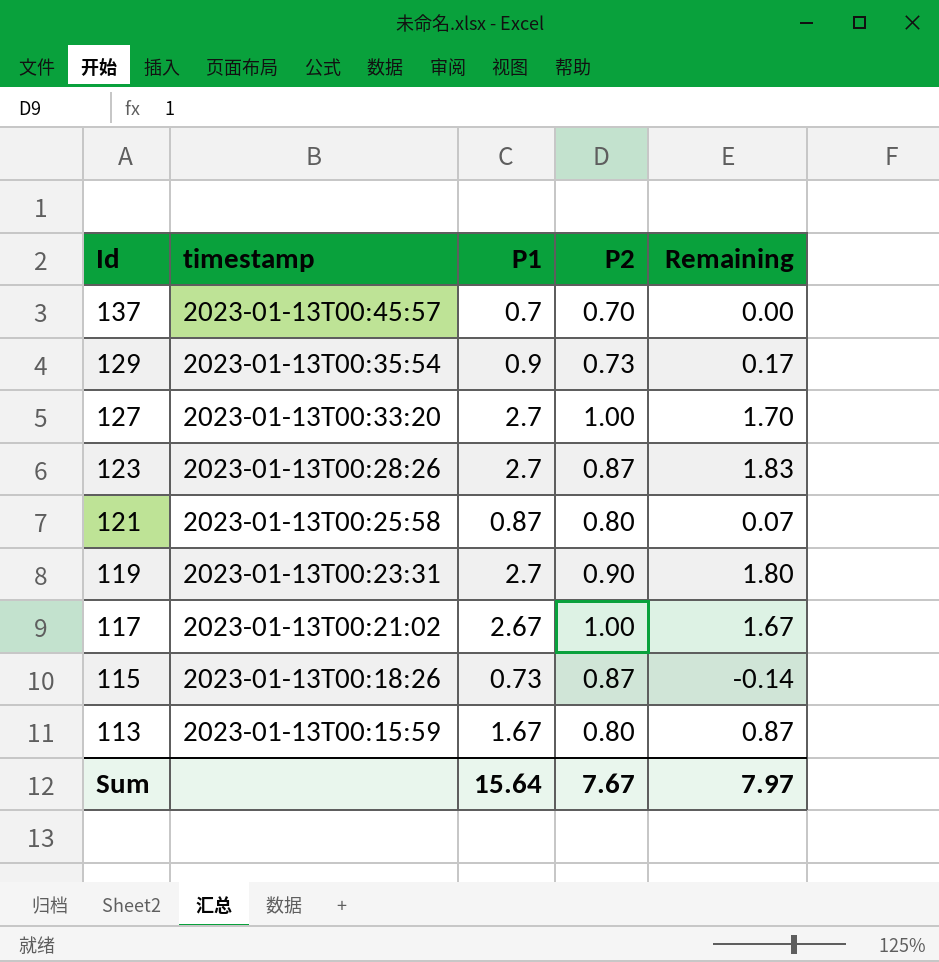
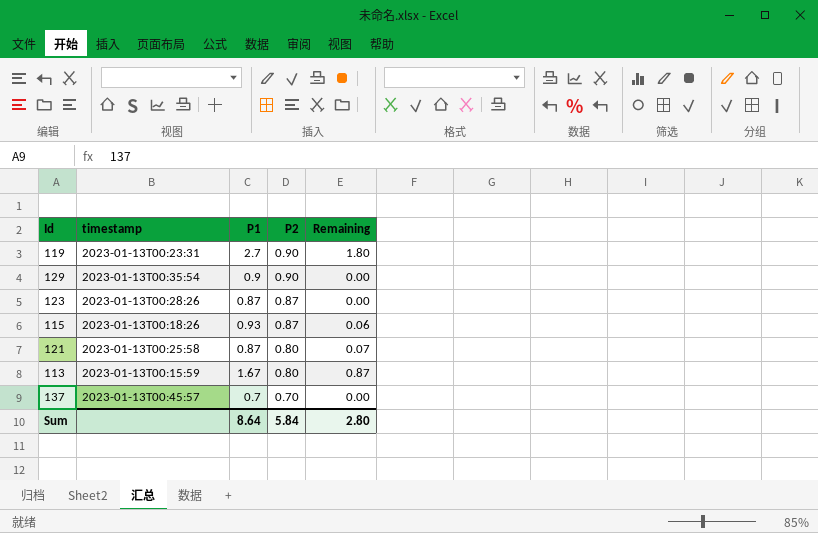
row order: Id descending -> P2 descending
row 127: 2023-01-13T00:33:20 | 2.7 | 1.00 | 1.70 -> none
row 117: 2023-01-13T00:21:02 | 2.67 | 1.00 | 1.67 -> none
129 | P2: 0.73 -> 0.90
129 | Remaining: 0.17 -> 0.00
123 | P1: 2.7 -> 0.87
123 | Remaining: 1.83 -> 0.00
115 | P1: 0.73 -> 0.93
115 | Remaining: -0.14 -> 0.06
Sum | P1: 15.64 -> 8.64
Sum | P2: 7.67 -> 5.84
Sum | Remaining: 7.97 -> 2.80

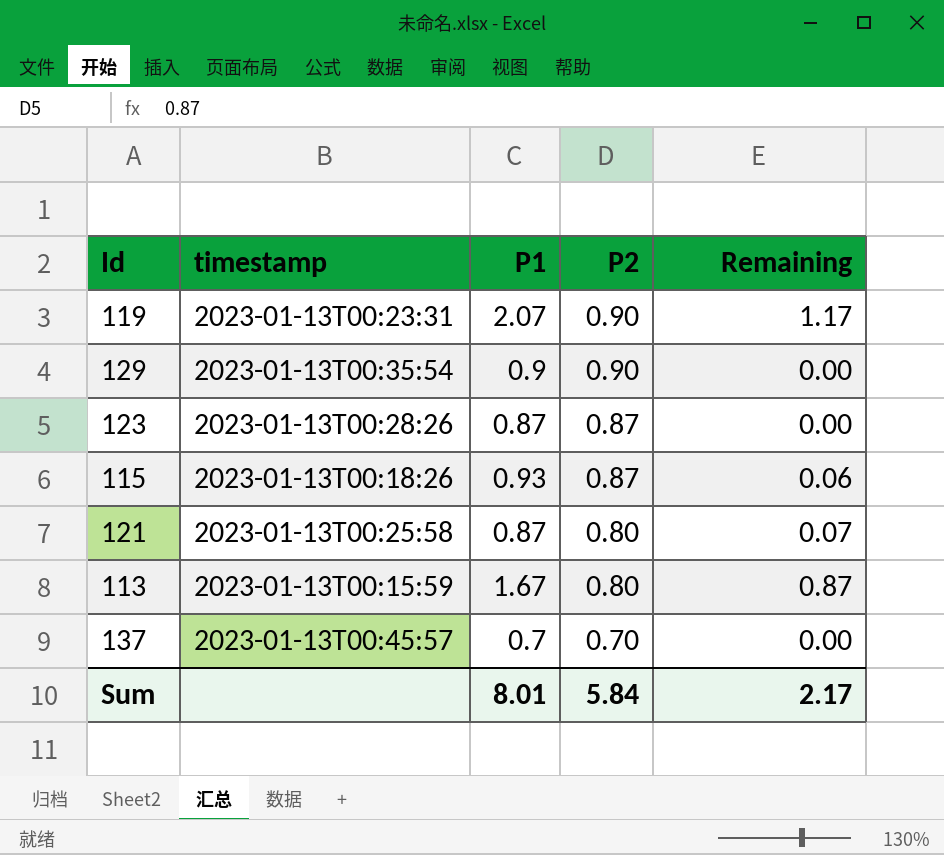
119 | P1: 2.7 -> 2.07
119 | Remaining: 1.80 -> 1.17
Sum | P1: 8.64 -> 8.01
Sum | Remaining: 2.80 -> 2.17

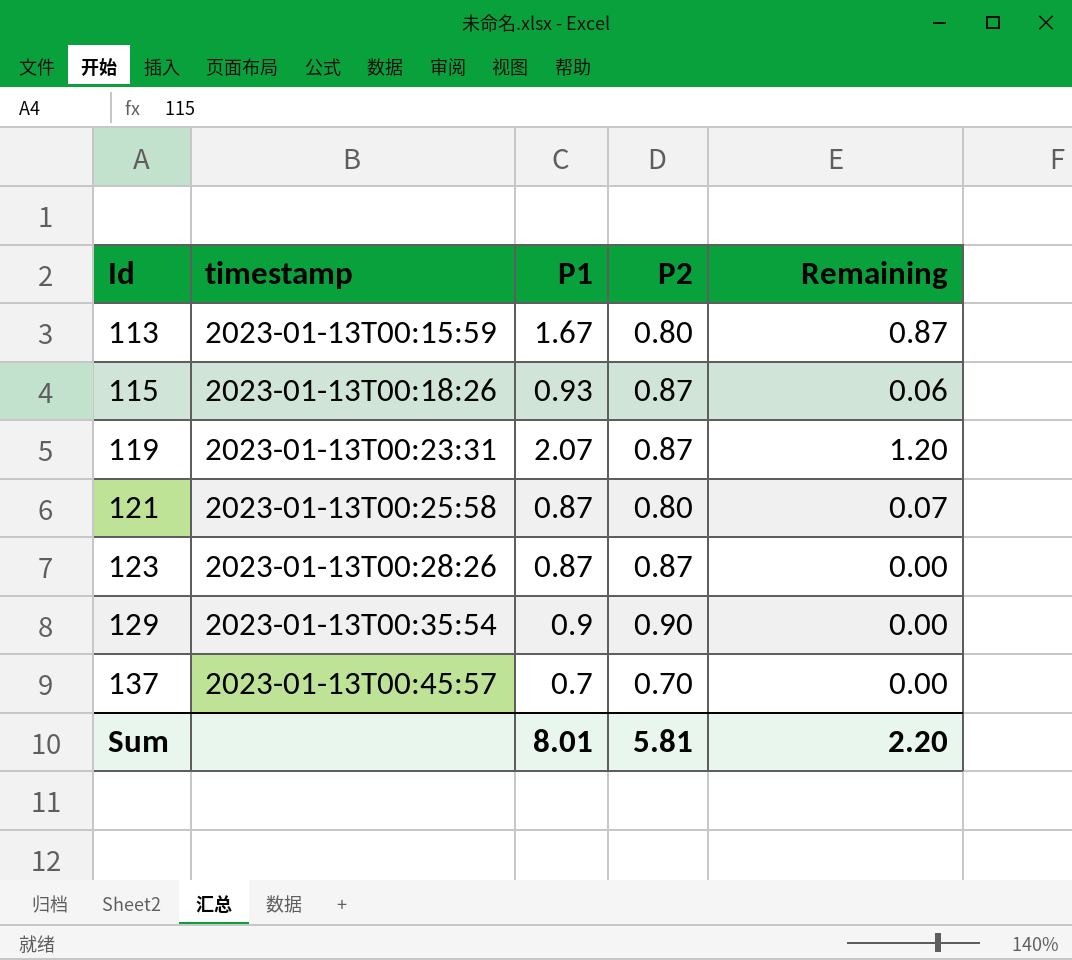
row order: P2 descending -> Id ascending
119 | P2: 0.90 -> 0.87
119 | Remaining: 1.17 -> 1.20
Sum | P2: 5.84 -> 5.81
Sum | Remaining: 2.17 -> 2.20

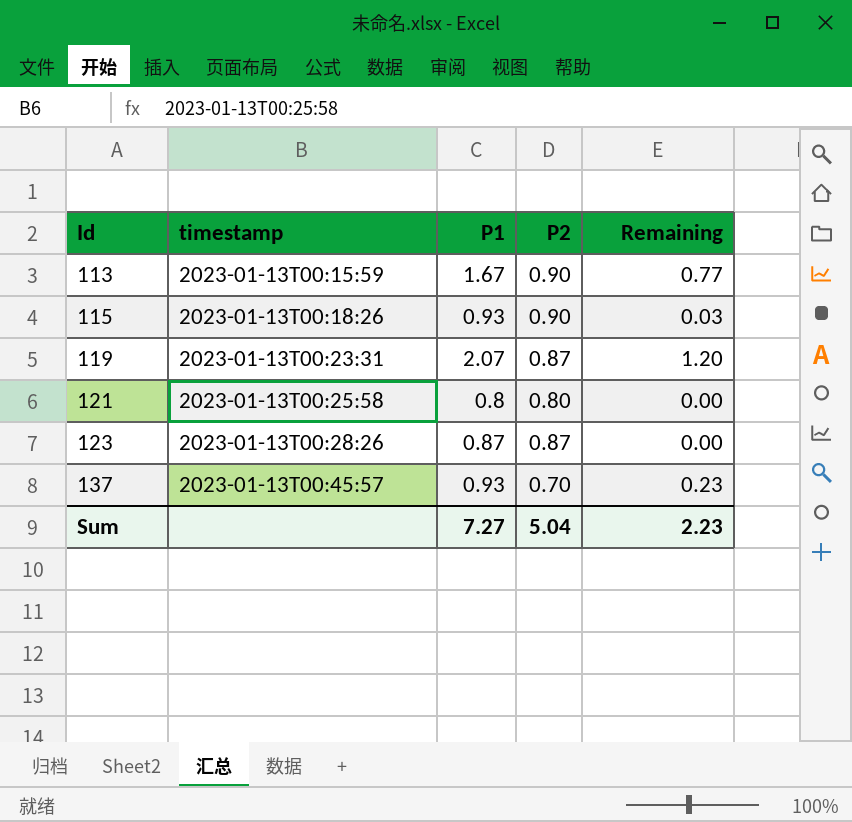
row 129: 2023-01-13T00:35:54 | 0.9 | 0.90 | 0.00 -> none
113 | P2: 0.80 -> 0.90
113 | Remaining: 0.87 -> 0.77
115 | P2: 0.87 -> 0.90
115 | Remaining: 0.06 -> 0.03
121 | P1: 0.87 -> 0.8
121 | Remaining: 0.07 -> 0.00
137 | P1: 0.7 -> 0.93
137 | Remaining: 0.00 -> 0.23
Sum | P1: 8.01 -> 7.27
Sum | P2: 5.81 -> 5.04
Sum | Remaining: 2.20 -> 2.23

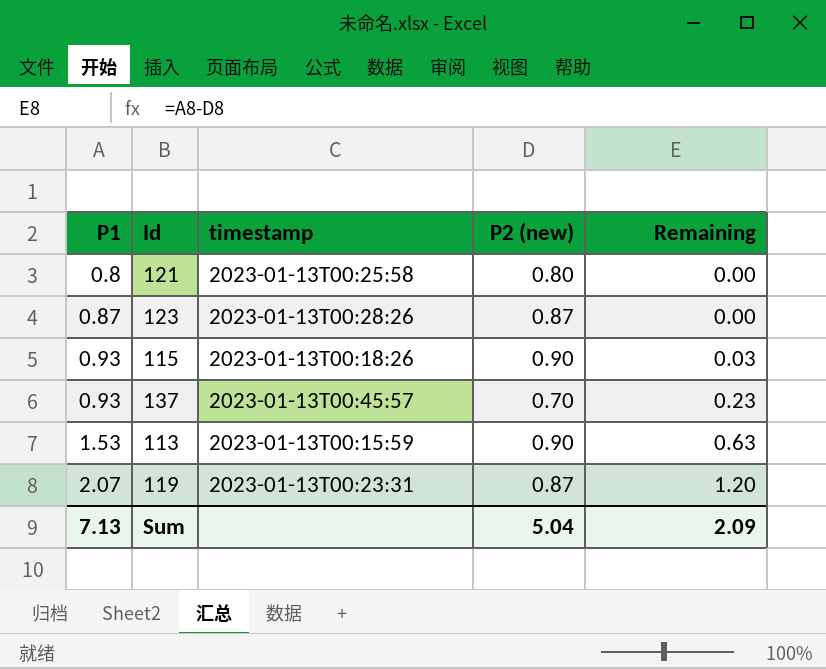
row order: Id ascending -> P1 ascending
column P1 | position: 3 -> 1
column name: P2 -> P2 (new)
113 | P1: 1.67 -> 1.53
113 | Remaining: 0.77 -> 0.63
Sum | P1: 7.27 -> 7.13
Sum | Remaining: 2.23 -> 2.09

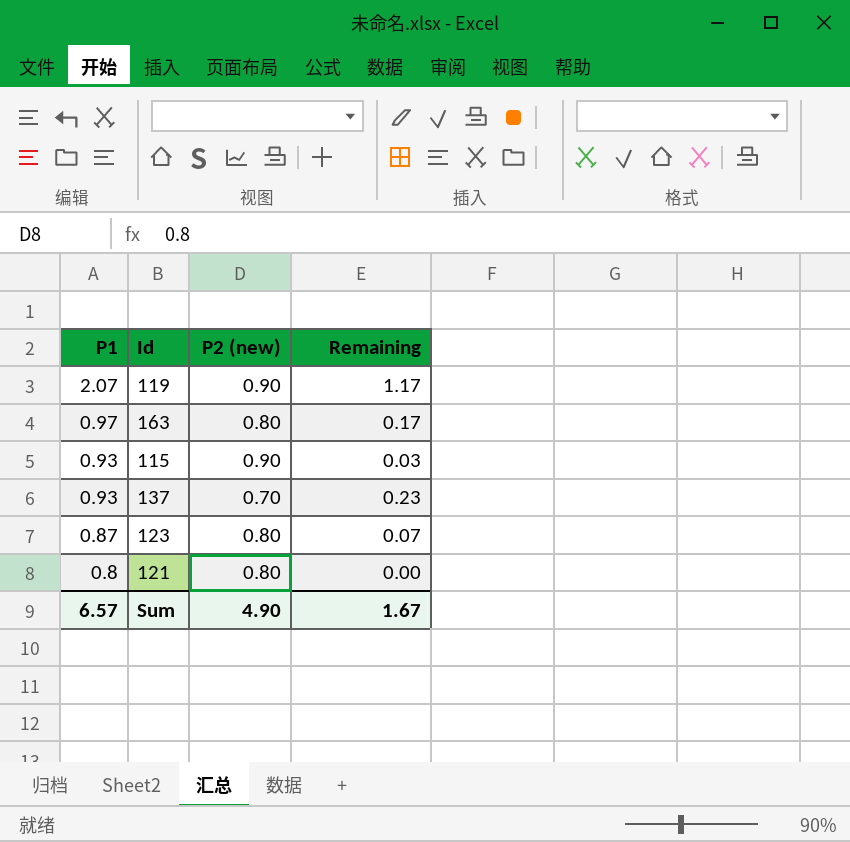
row order: P1 ascending -> P1 descending
column timestamp | position: 3 -> none
row 113: 1.53 | 2023-01-13T00:15:59 | 0.90 | 0.63 -> none
119 | P2 (new): 0.87 -> 0.90
119 | Remaining: 1.20 -> 1.17
row 163: none -> 0.97 | 0.80 | 0.17
123 | P2 (new): 0.87 -> 0.80
123 | Remaining: 0.00 -> 0.07
Sum | P1: 7.13 -> 6.57
Sum | P2 (new): 5.04 -> 4.90
Sum | Remaining: 2.09 -> 1.67

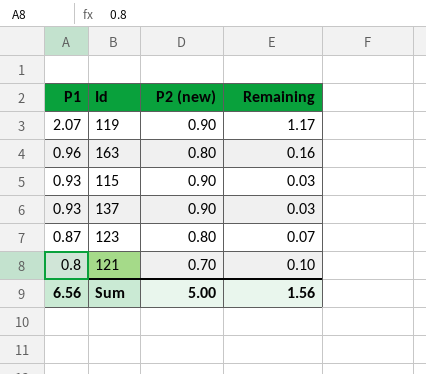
163 | P1: 0.97 -> 0.96
163 | Remaining: 0.17 -> 0.16
137 | P2 (new): 0.70 -> 0.90
137 | Remaining: 0.23 -> 0.03
121 | P2 (new): 0.80 -> 0.70
121 | Remaining: 0.00 -> 0.10
Sum | P1: 6.57 -> 6.56
Sum | P2 (new): 4.90 -> 5.00
Sum | Remaining: 1.67 -> 1.56

